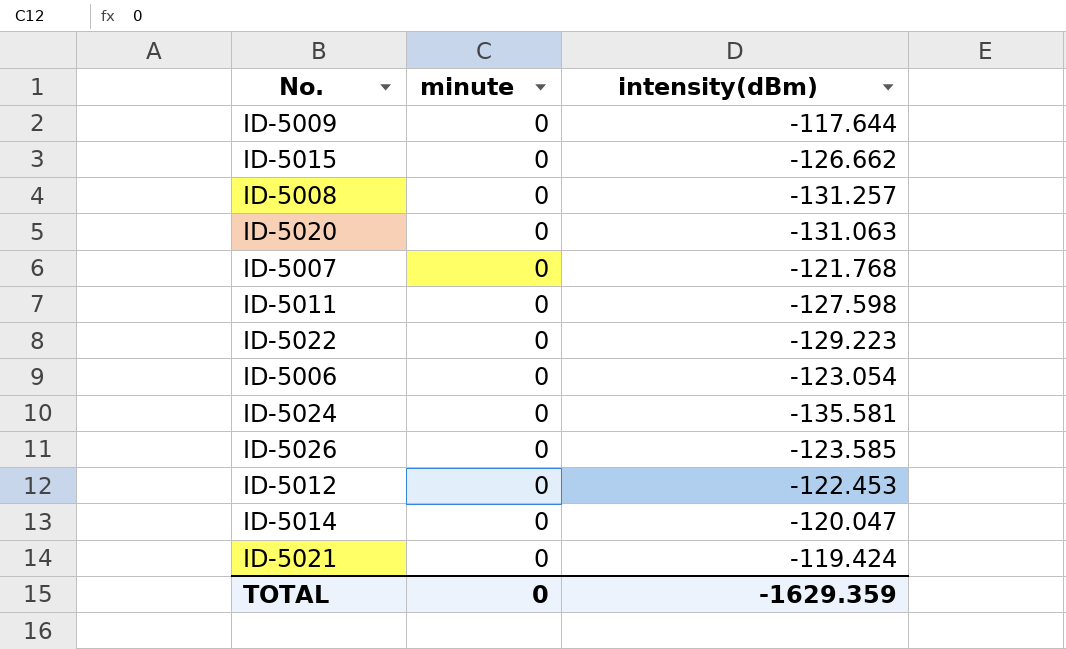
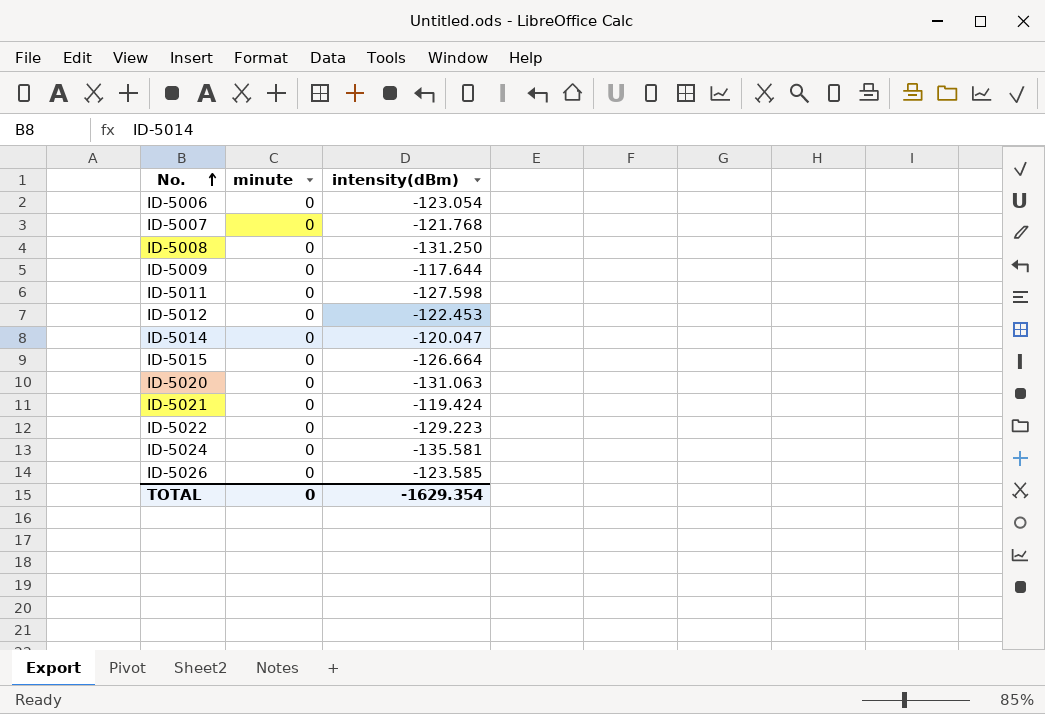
row order: none -> No. ascending
ID-5008 | intensity(dBm): -131.257 -> -131.250
ID-5015 | intensity(dBm): -126.662 -> -126.664
TOTAL | intensity(dBm): -1629.359 -> -1629.354

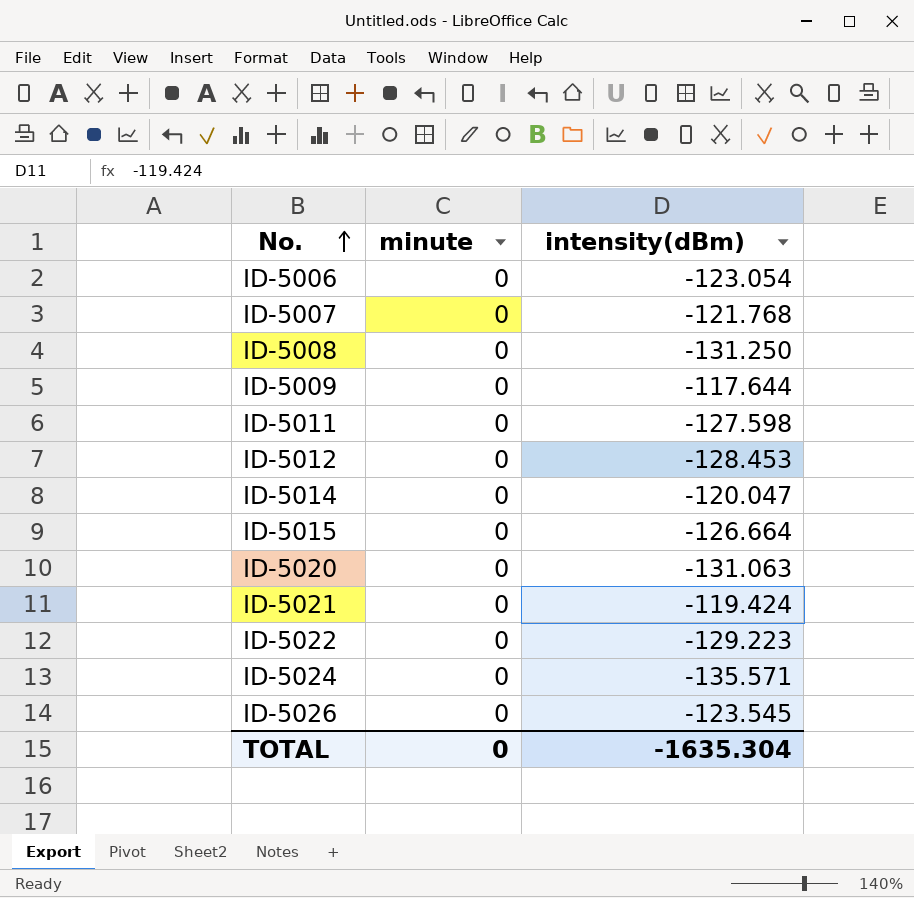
ID-5012 | intensity(dBm): -122.453 -> -128.453
ID-5024 | intensity(dBm): -135.581 -> -135.571
ID-5026 | intensity(dBm): -123.585 -> -123.545
TOTAL | intensity(dBm): -1629.354 -> -1635.304

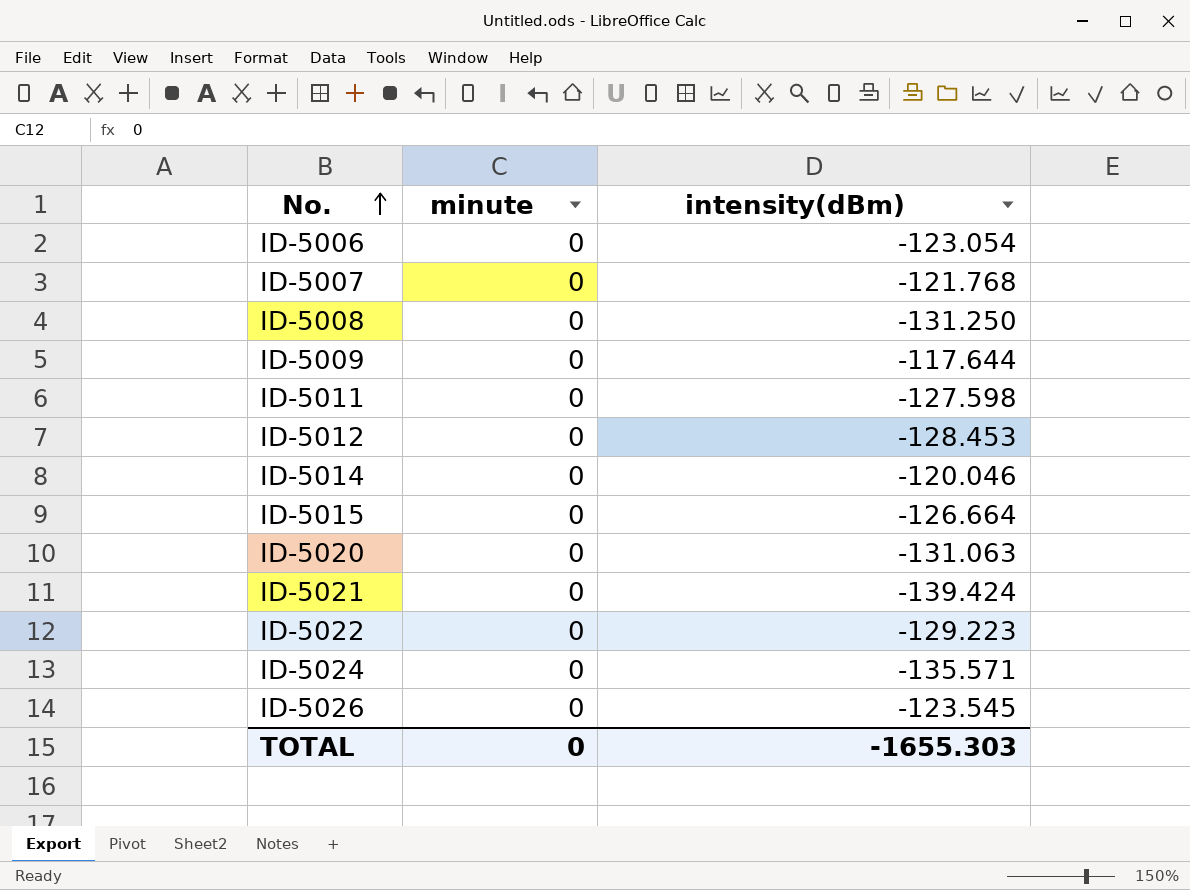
ID-5014 | intensity(dBm): -120.047 -> -120.046
ID-5021 | intensity(dBm): -119.424 -> -139.424
TOTAL | intensity(dBm): -1635.304 -> -1655.303

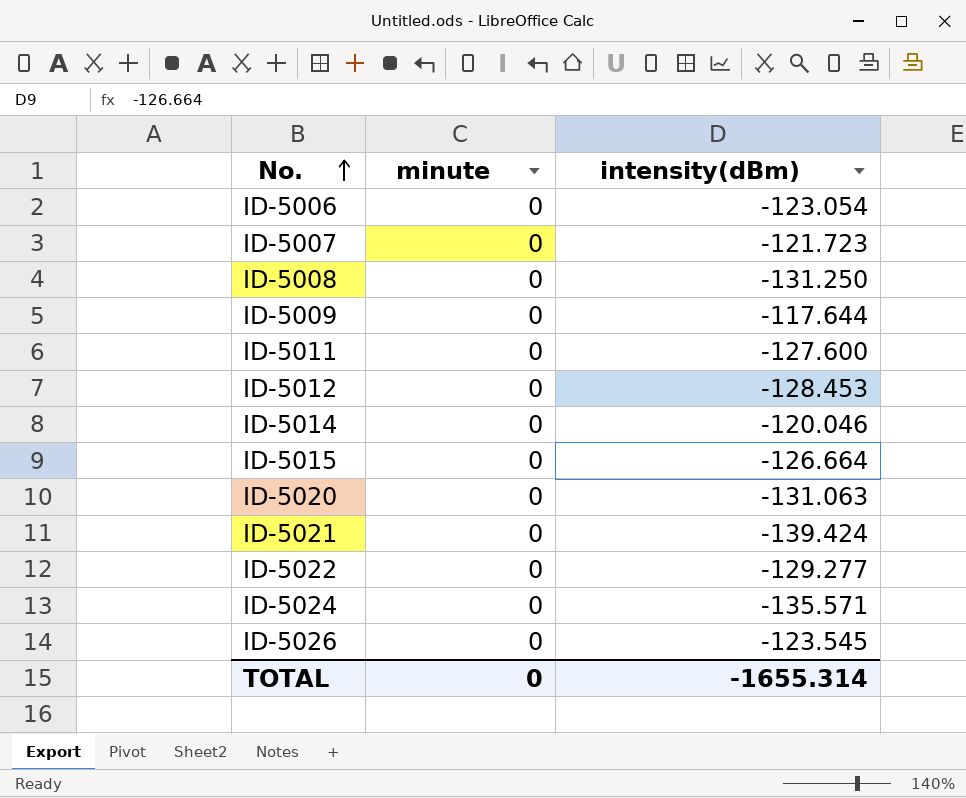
ID-5007 | intensity(dBm): -121.768 -> -121.723
ID-5011 | intensity(dBm): -127.598 -> -127.600
ID-5022 | intensity(dBm): -129.223 -> -129.277
TOTAL | intensity(dBm): -1655.303 -> -1655.314

